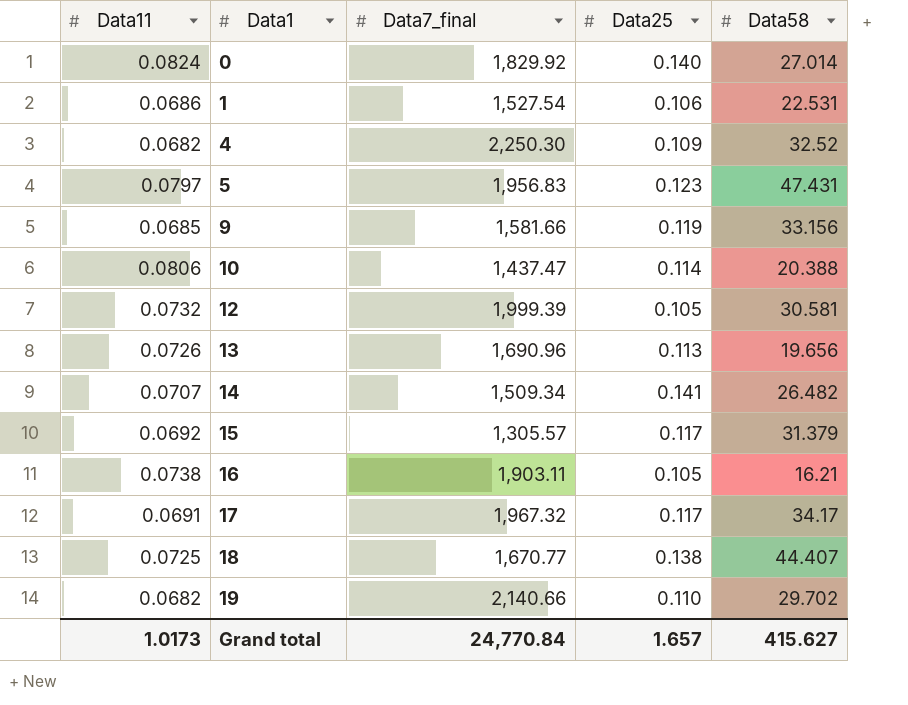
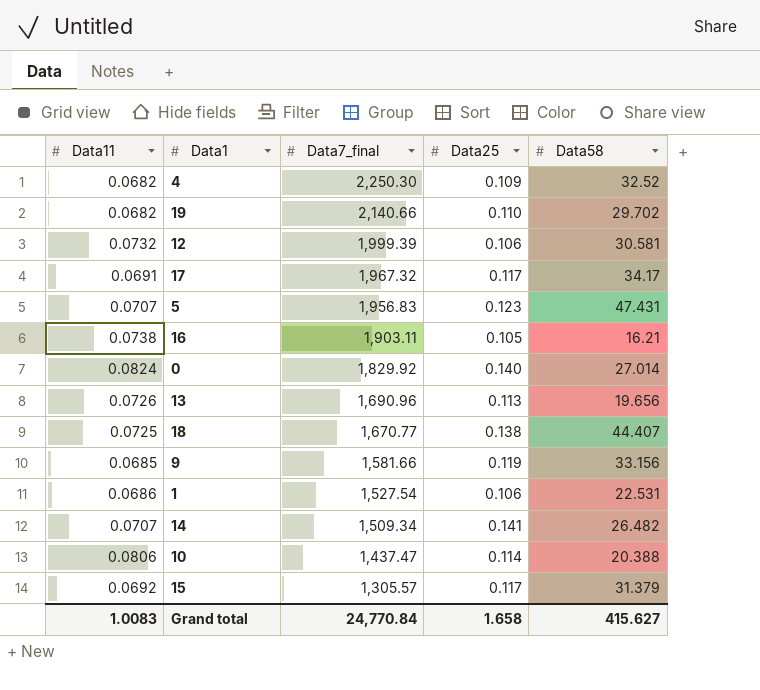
row order: Data1 ascending -> Data7_final descending
12 | Data25: 0.105 -> 0.106
5 | Data11: 0.0797 -> 0.0707
Grand total | Data11: 1.0173 -> 1.0083
Grand total | Data25: 1.657 -> 1.658

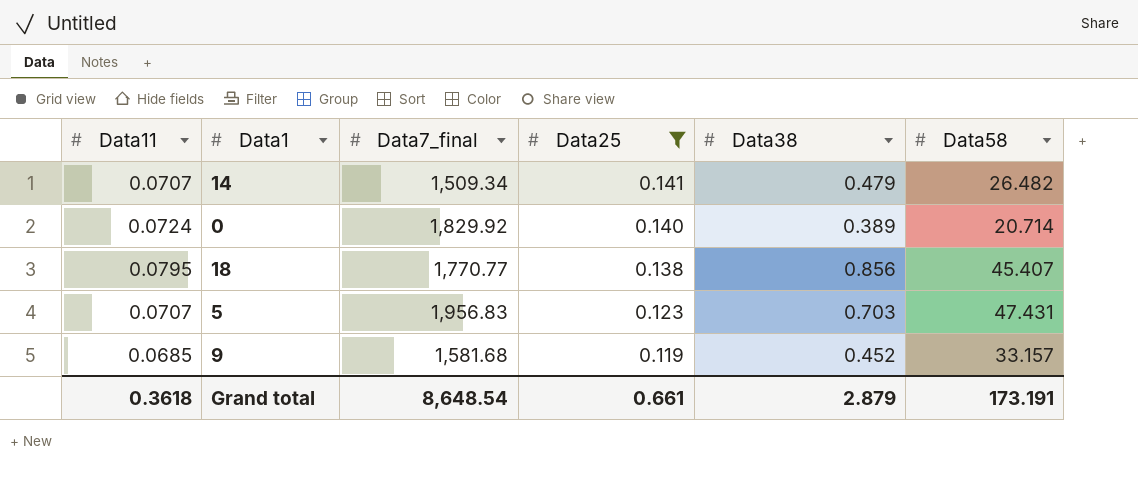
filter: none -> Data25 >= 0.119
row order: Data7_final descending -> Data25 descending
column Data38 | position: none -> 5
0 | Data11: 0.0824 -> 0.0724
0 | Data58: 27.014 -> 20.714
18 | Data11: 0.0725 -> 0.0795
18 | Data7_final: 1,670.77 -> 1,770.77
18 | Data58: 44.407 -> 45.407
9 | Data7_final: 1,581.66 -> 1,581.68
9 | Data58: 33.156 -> 33.157
Grand total | Data11: 1.0083 -> 0.3618
Grand total | Data7_final: 24,770.84 -> 8,648.54
Grand total | Data25: 1.658 -> 0.661
Grand total | Data58: 415.627 -> 173.191

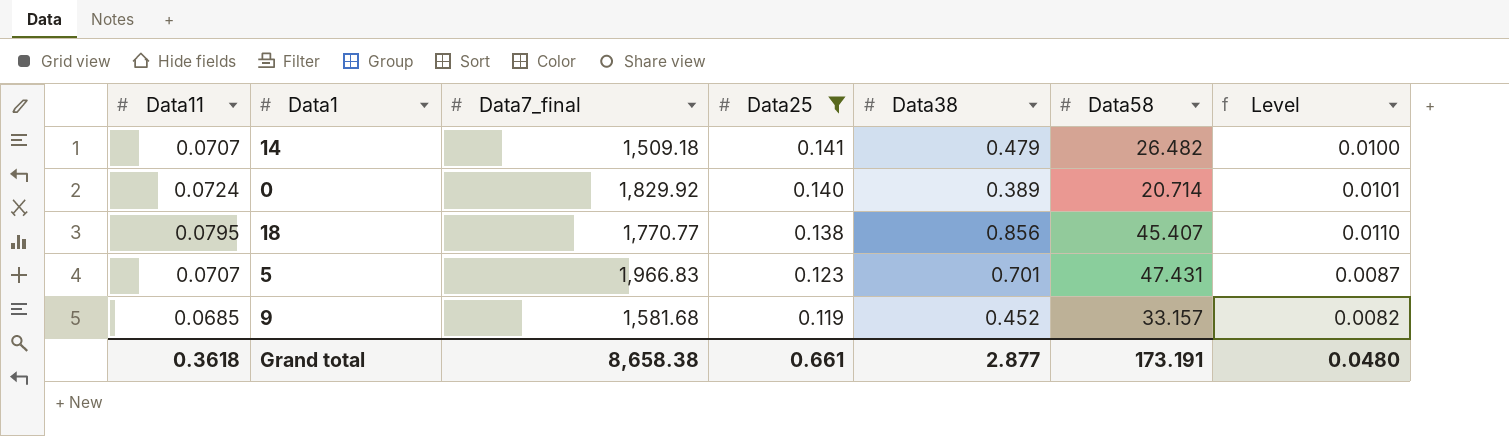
column Level | formula: none -> [Data11] * [Data25]
14 | Data7_final: 1,509.34 -> 1,509.18
5 | Data7_final: 1,956.83 -> 1,966.83
5 | Data38: 0.703 -> 0.701
Grand total | Data7_final: 8,648.54 -> 8,658.38
Grand total | Data38: 2.879 -> 2.877

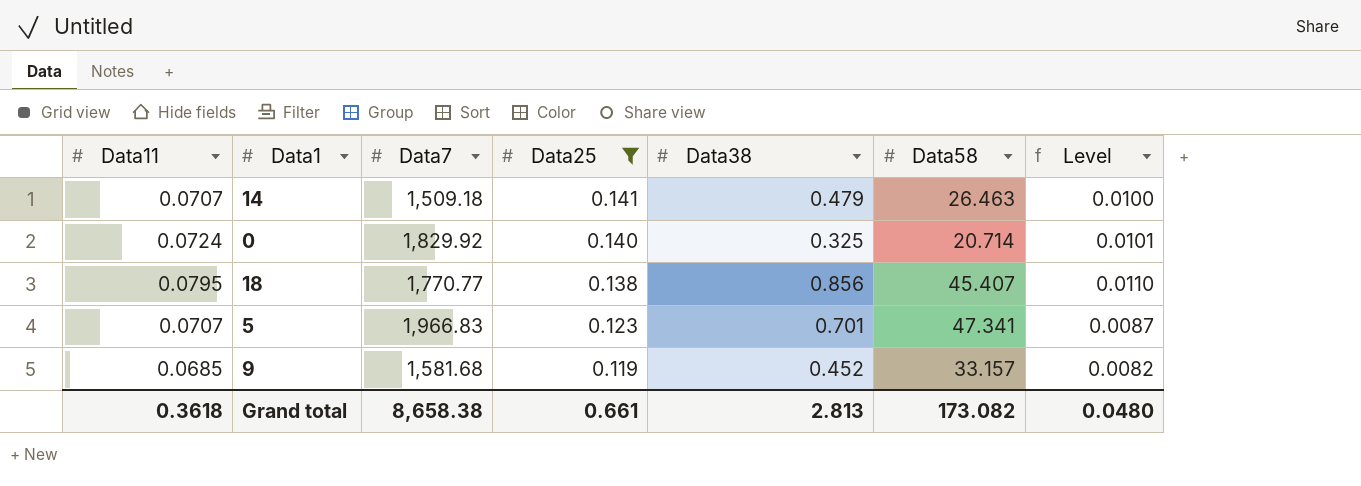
column name: Data7_final -> Data7
14 | Data58: 26.482 -> 26.463
0 | Data38: 0.389 -> 0.325
5 | Data58: 47.431 -> 47.341
Grand total | Data38: 2.877 -> 2.813
Grand total | Data58: 173.191 -> 173.082

